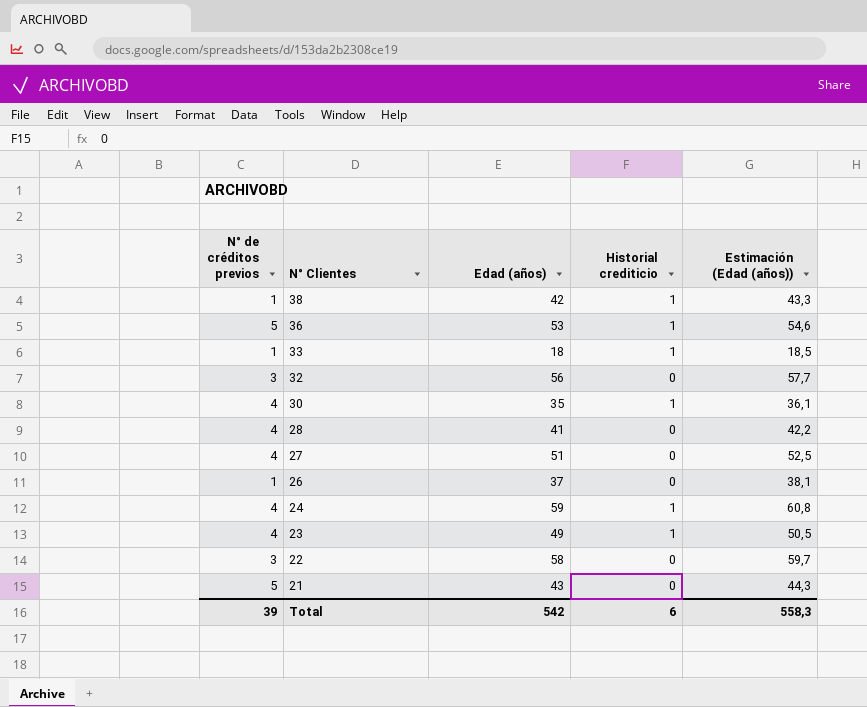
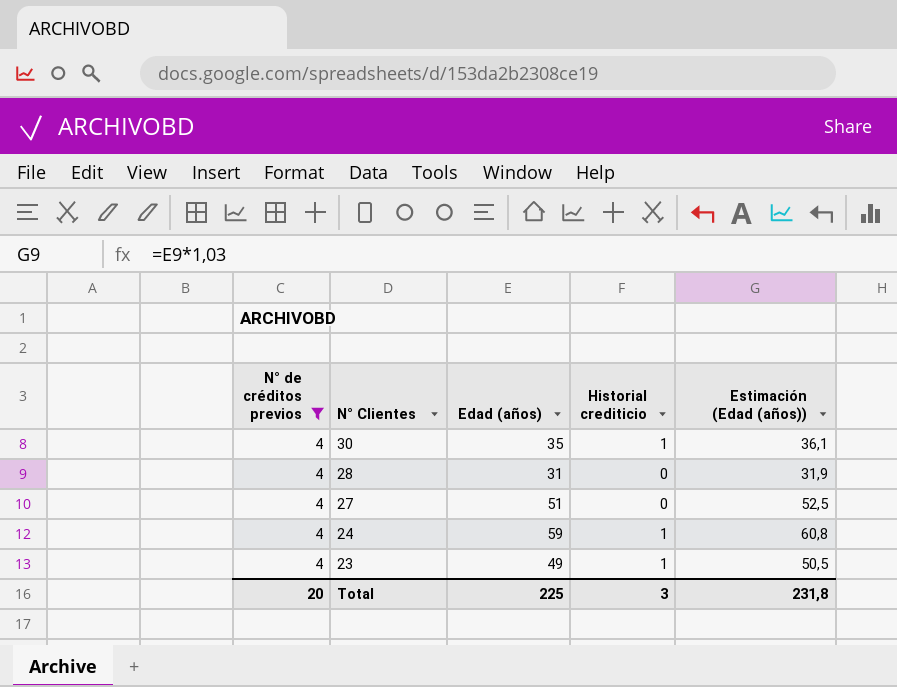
filter: none -> N° de créditos previos = 4
28 | Edad (años): 41 -> 31
28 | Estimación (Edad (años)): 42,2 -> 31,9
Total | N° de créditos previos: 39 -> 20
Total | Edad (años): 542 -> 225
Total | Historial crediticio: 6 -> 3
Total | Estimación (Edad (años)): 558,3 -> 231,8

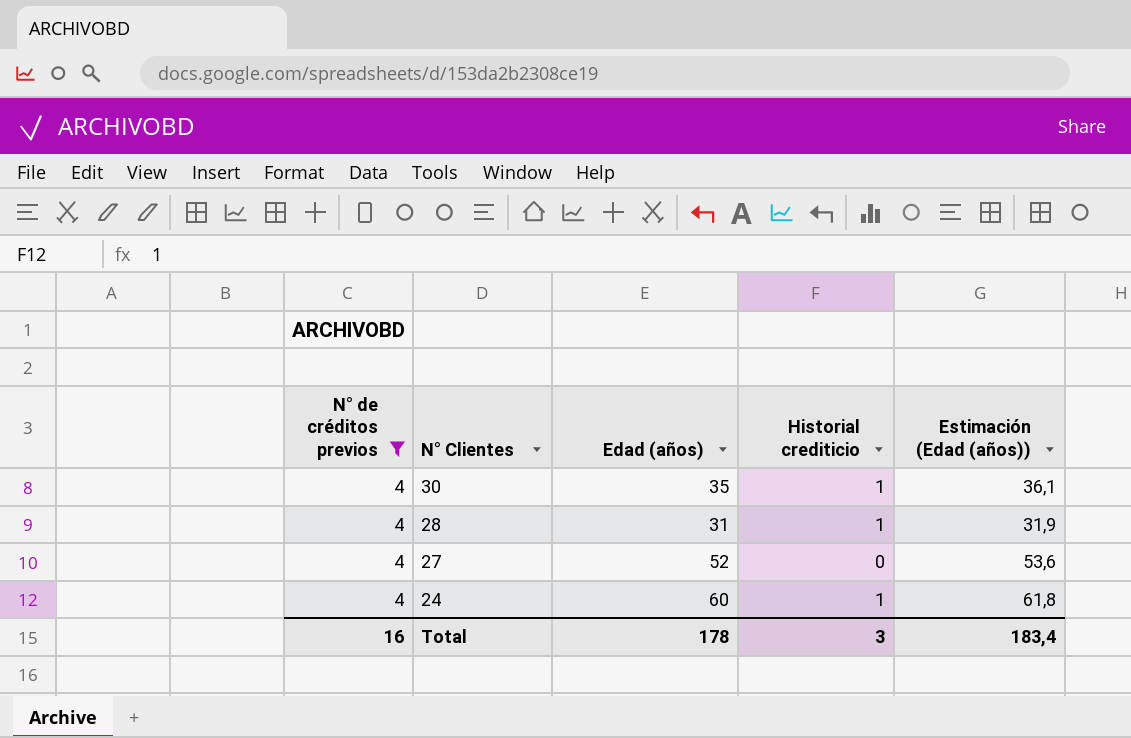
row 23: 4 | 49 | 1 | 50,5 -> none
28 | Historial crediticio: 0 -> 1
27 | Edad (años): 51 -> 52
27 | Estimación (Edad (años)): 52,5 -> 53,6
24 | Edad (años): 59 -> 60
24 | Estimación (Edad (años)): 60,8 -> 61,8
Total | N° de créditos previos: 20 -> 16
Total | Edad (años): 225 -> 178
Total | Estimación (Edad (años)): 231,8 -> 183,4

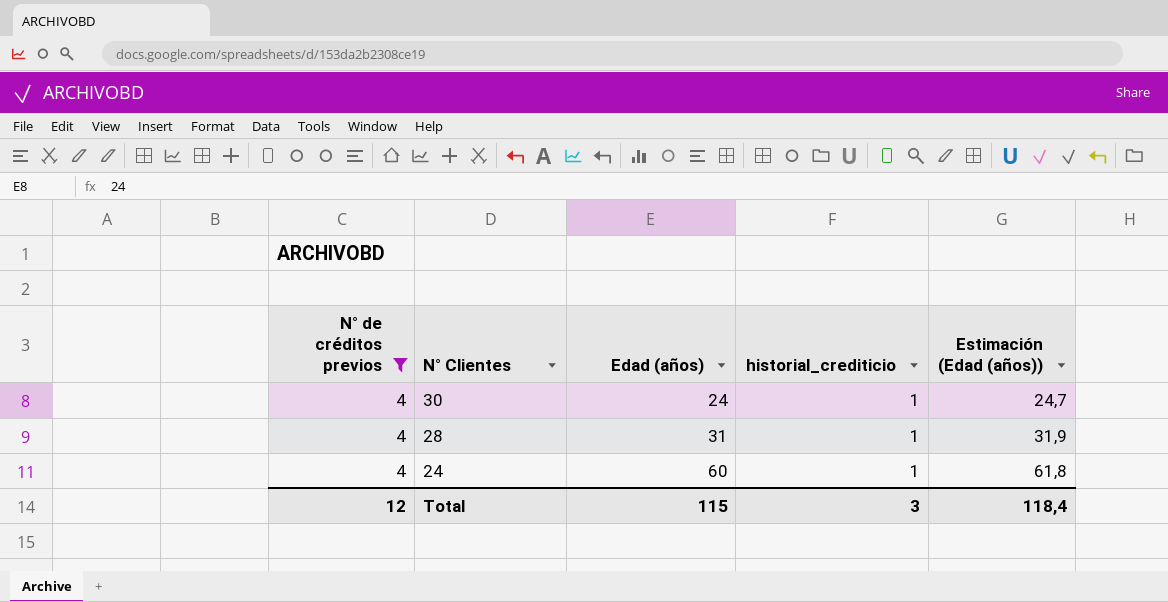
column name: Historial crediticio -> historial_crediticio
row 27: 4 | 52 | 0 | 53,6 -> none
30 | Edad (años): 35 -> 24
30 | Estimación (Edad (años)): 36,1 -> 24,7
Total | N° de créditos previos: 16 -> 12
Total | Edad (años): 178 -> 115
Total | Estimación (Edad (años)): 183,4 -> 118,4

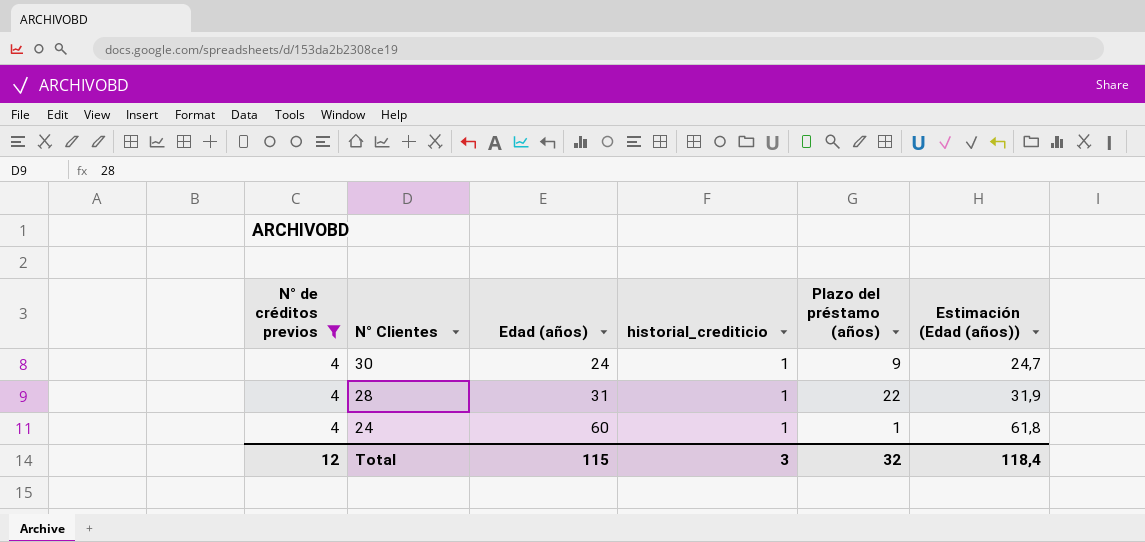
column Plazo del préstamo (años) | position: none -> 5

